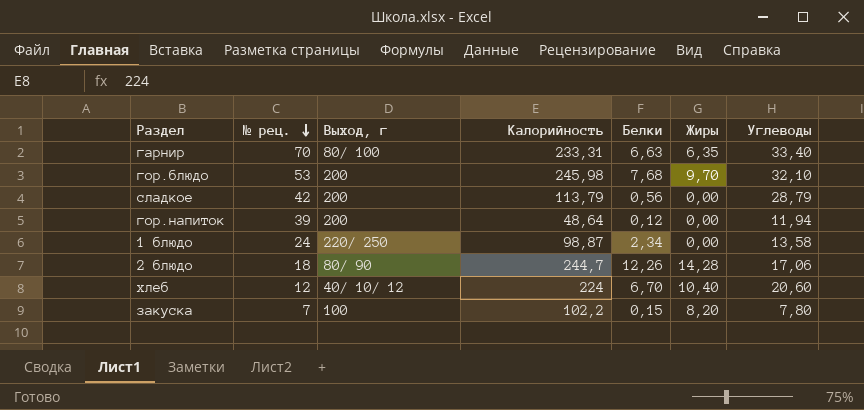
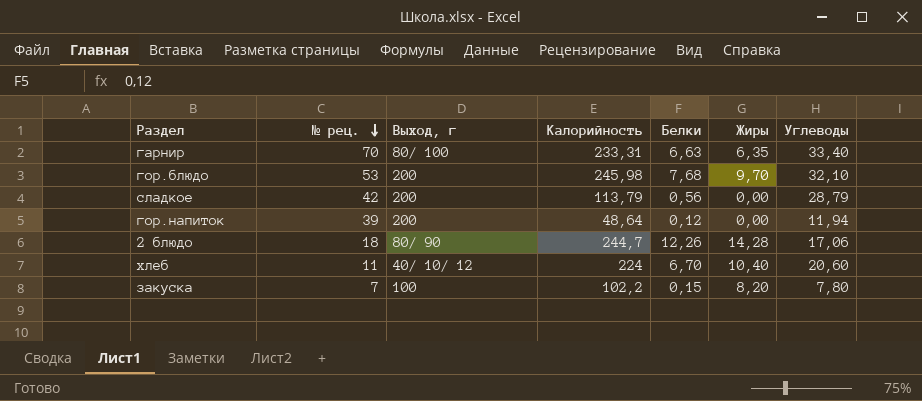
row 1 блюдо: 24 | 220/ 250 | 98,87 | 2,34 | 0,00 | 13,58 -> none
хлеб | № рец.: 12 -> 11

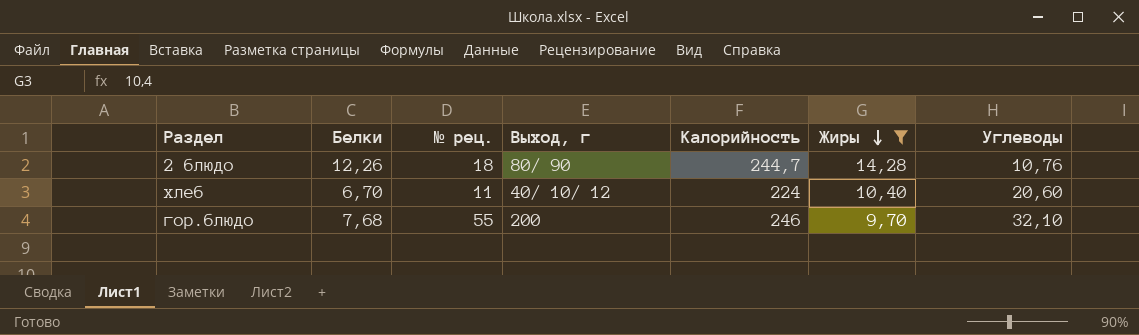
filter: none -> Жиры >= 9,70
row order: № рец. descending -> Жиры descending
column Белки | position: 5 -> 2
2 блюдо | Углеводы: 17,06 -> 10,76
гор.блюдо | № рец.: 53 -> 55
гор.блюдо | Калорийность: 245,98 -> 246

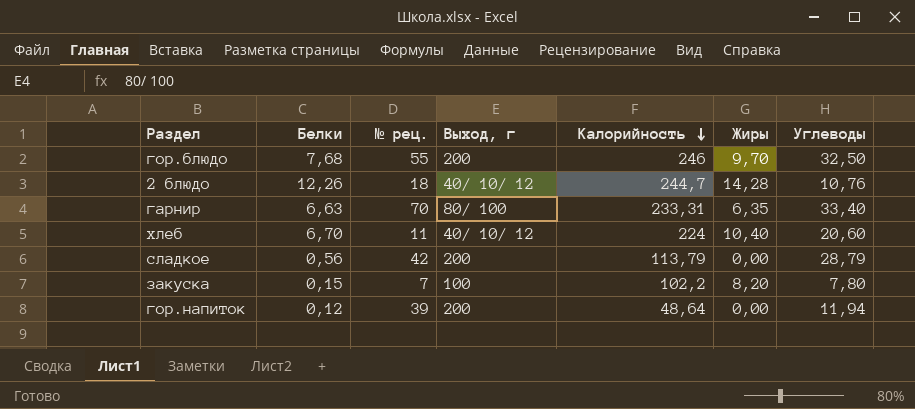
filter: Жиры >= 9,70 -> none
row order: Жиры descending -> Калорийность descending
гор.блюдо | Углеводы: 32,10 -> 32,50
2 блюдо | Выход, г: 80/ 90 -> 40/ 10/ 12

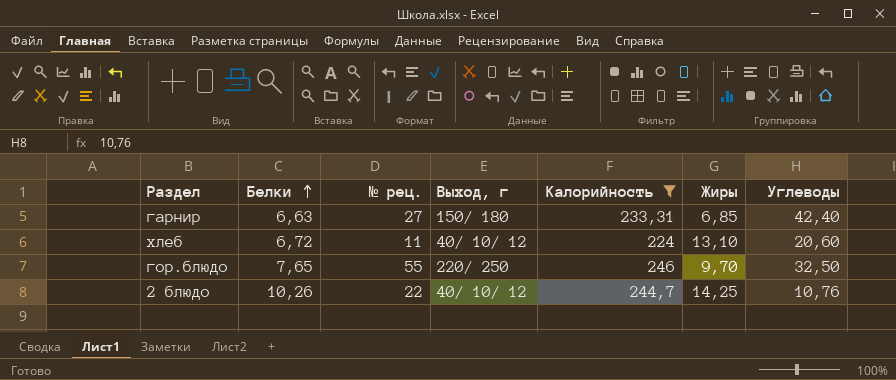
filter: none -> Калорийность >= 224
row order: Калорийность descending -> Белки ascending
гарнир | № рец.: 70 -> 27
гарнир | Выход, г: 80/ 100 -> 150/ 180
гарнир | Жиры: 6,35 -> 6,85
гарнир | Углеводы: 33,40 -> 42,40
хлеб | Белки: 6,70 -> 6,72
хлеб | Жиры: 10,40 -> 13,10
гор.блюдо | Белки: 7,68 -> 7,65
гор.блюдо | Выход, г: 200 -> 220/ 250
2 блюдо | Белки: 12,26 -> 10,26
2 блюдо | № рец.: 18 -> 22
2 блюдо | Жиры: 14,28 -> 14,25

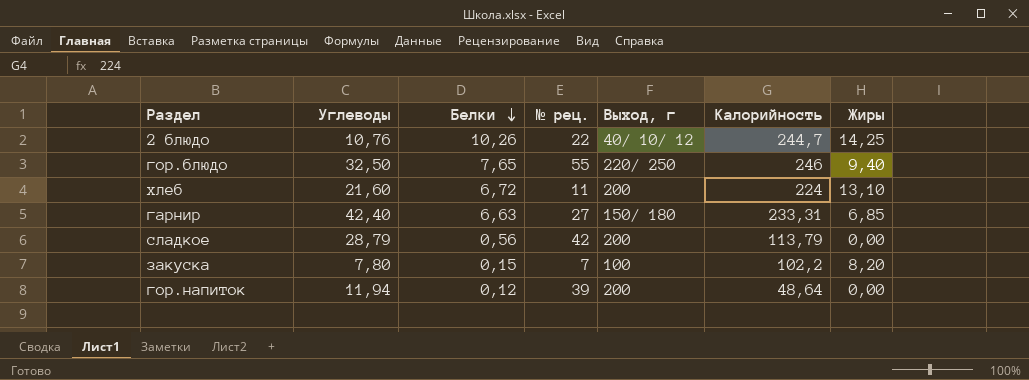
filter: Калорийность >= 224 -> none
row order: Белки ascending -> Белки descending
column Углеводы | position: 7 -> 2
гор.блюдо | Жиры: 9,70 -> 9,40
хлеб | Углеводы: 20,60 -> 21,60
хлеб | Выход, г: 40/ 10/ 12 -> 200

